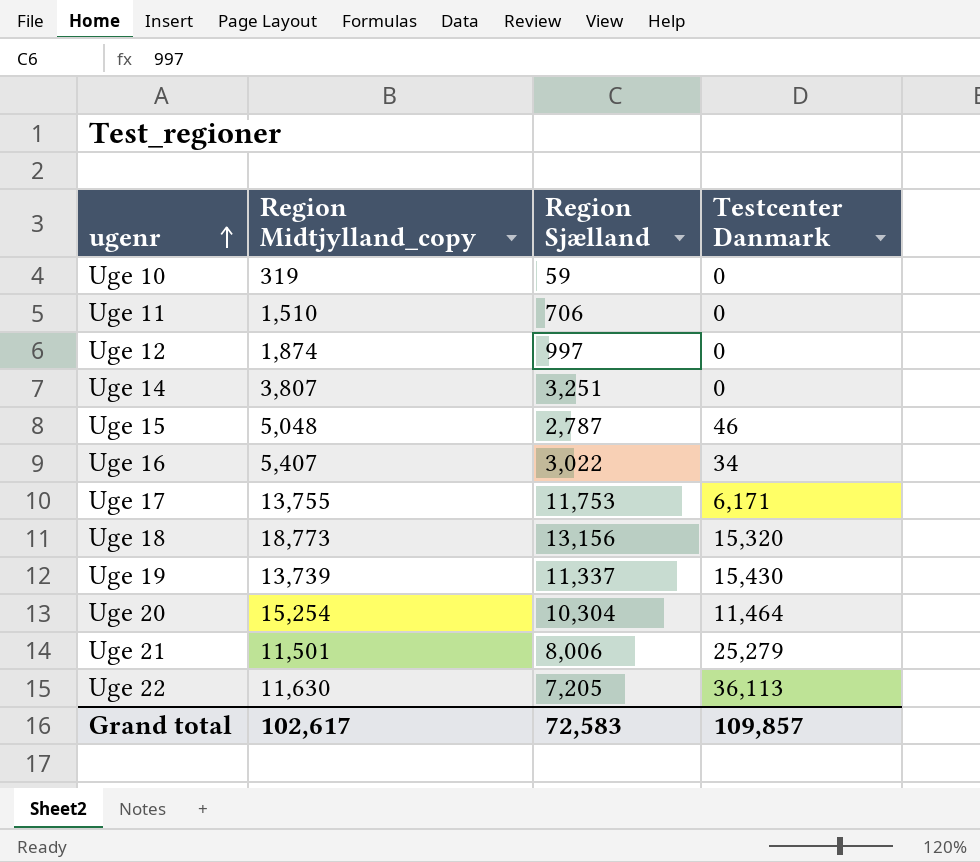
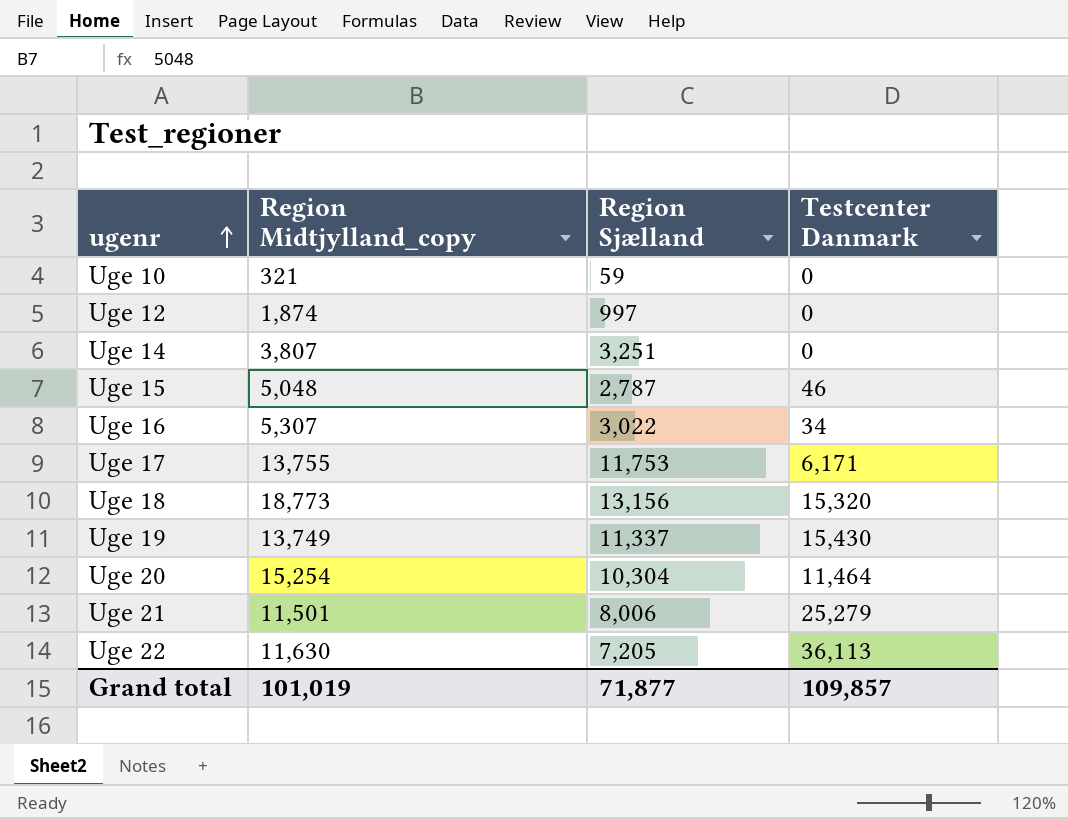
row Uge 11: 1,510 | 706 | 0 -> none
Uge 10 | Region Midtjylland_copy: 319 -> 321
Uge 16 | Region Midtjylland_copy: 5,407 -> 5,307
Uge 19 | Region Midtjylland_copy: 13,739 -> 13,749
Grand total | Region Midtjylland_copy: 102,617 -> 101,019
Grand total | Region Sjælland: 72,583 -> 71,877

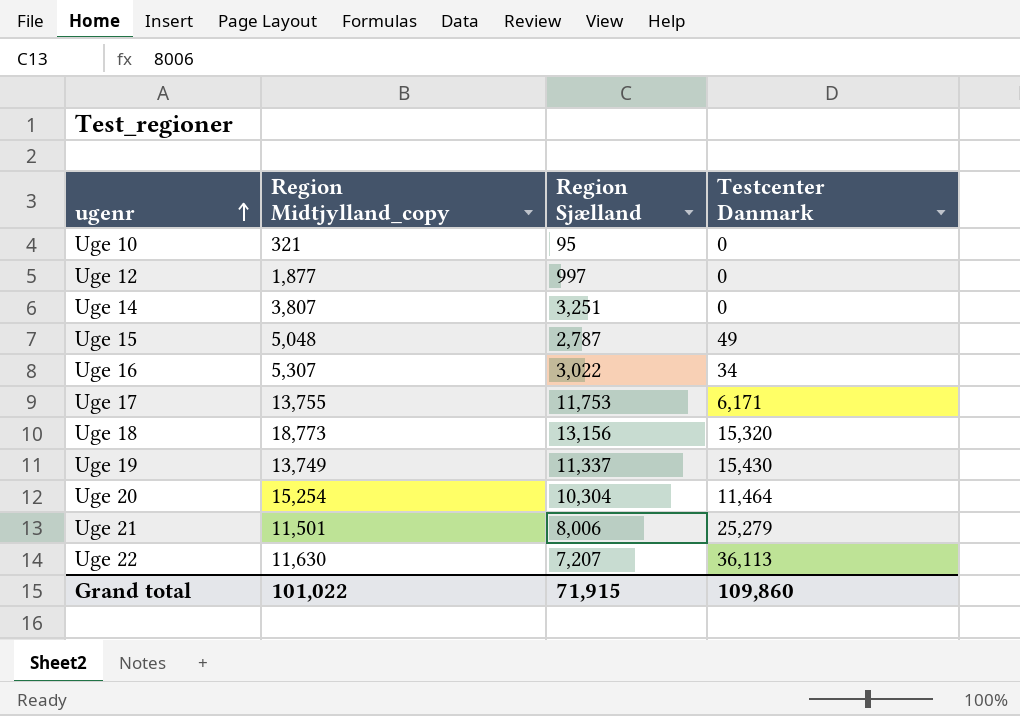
Uge 10 | Region Sjælland: 59 -> 95
Uge 12 | Region Midtjylland_copy: 1,874 -> 1,877
Uge 15 | Testcenter Danmark: 46 -> 49
Uge 22 | Region Sjælland: 7,205 -> 7,207
Grand total | Region Midtjylland_copy: 101,019 -> 101,022
Grand total | Region Sjælland: 71,877 -> 71,915
Grand total | Testcenter Danmark: 109,857 -> 109,860

